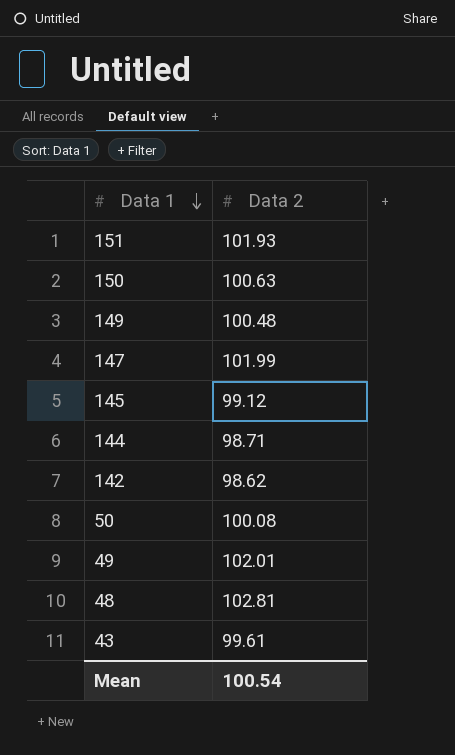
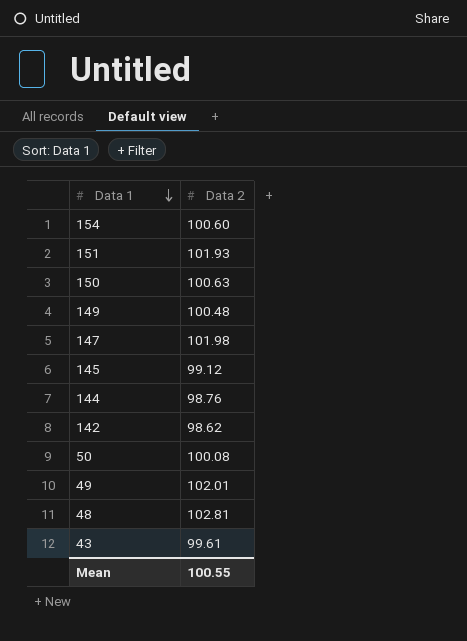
row 154: none -> 100.60
147 | Data 2: 101.99 -> 101.98
144 | Data 2: 98.71 -> 98.76
Mean | Data 2: 100.54 -> 100.55

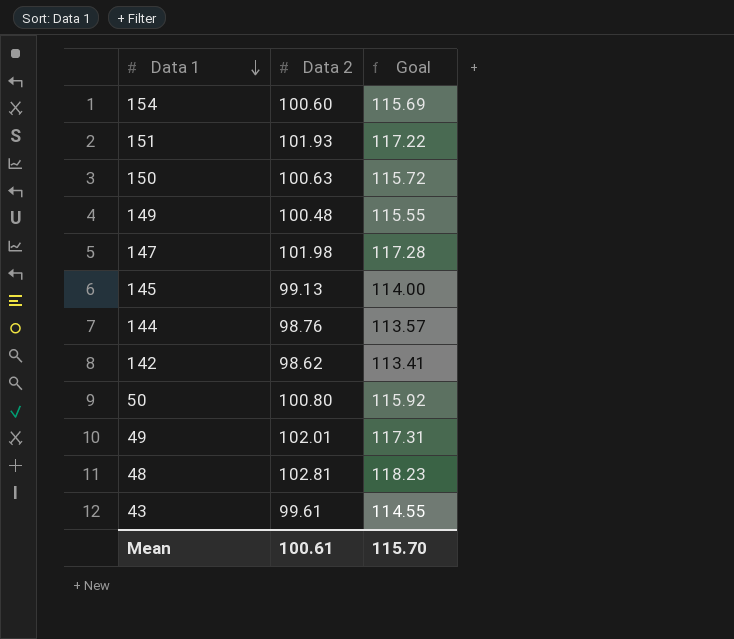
column Goal | formula: none -> [Data 2] * 1.15
145 | Data 2: 99.12 -> 99.13
50 | Data 2: 100.08 -> 100.80
Mean | Data 2: 100.55 -> 100.61

